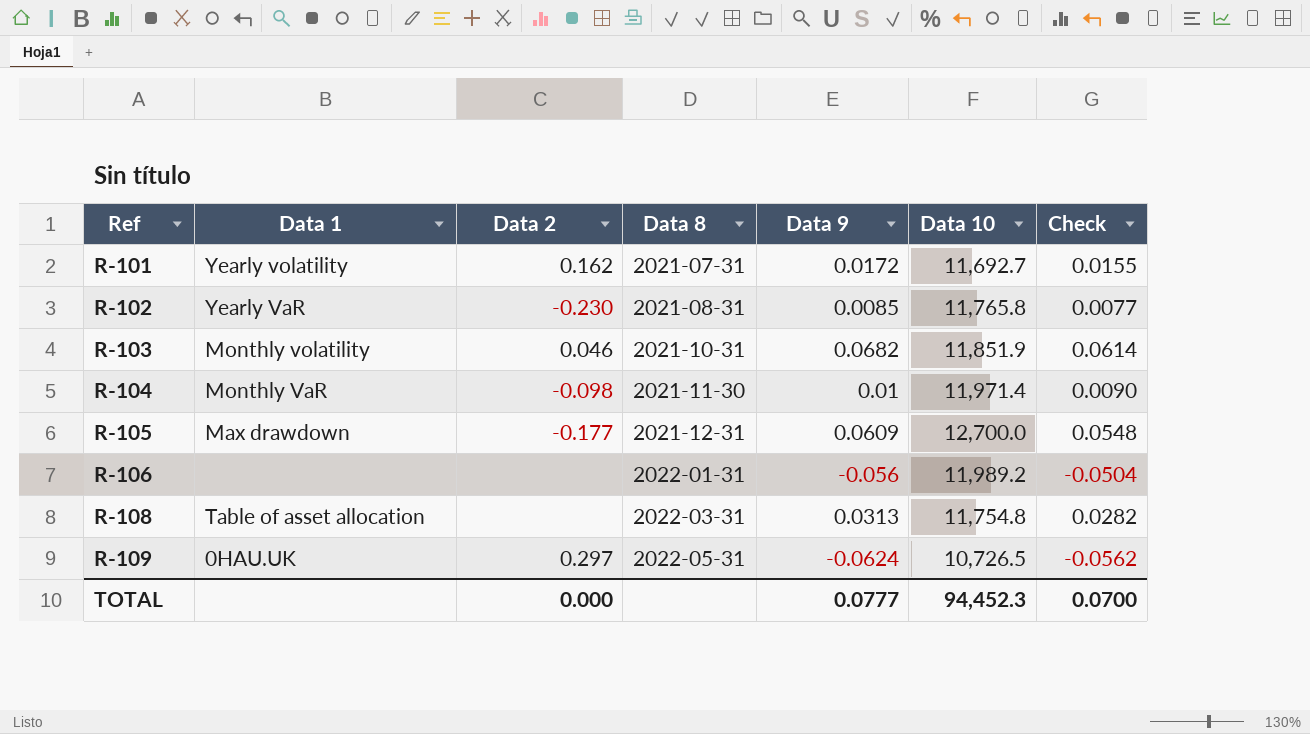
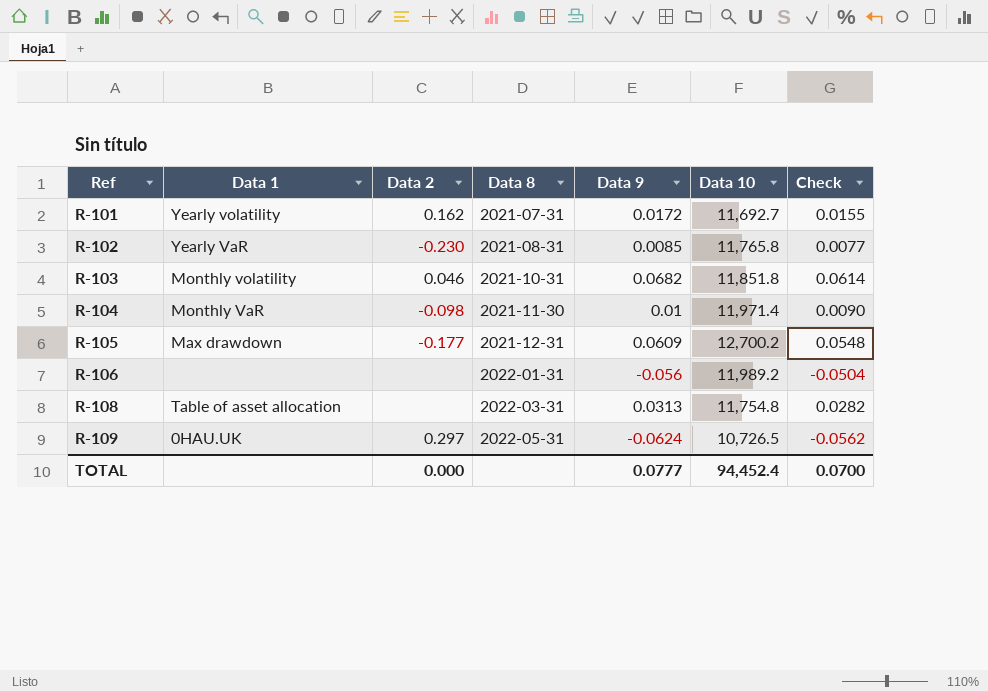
R-103 | Data 10: 11,851.9 -> 11,851.8
R-105 | Data 10: 12,700.0 -> 12,700.2
TOTAL | Data 10: 94,452.3 -> 94,452.4

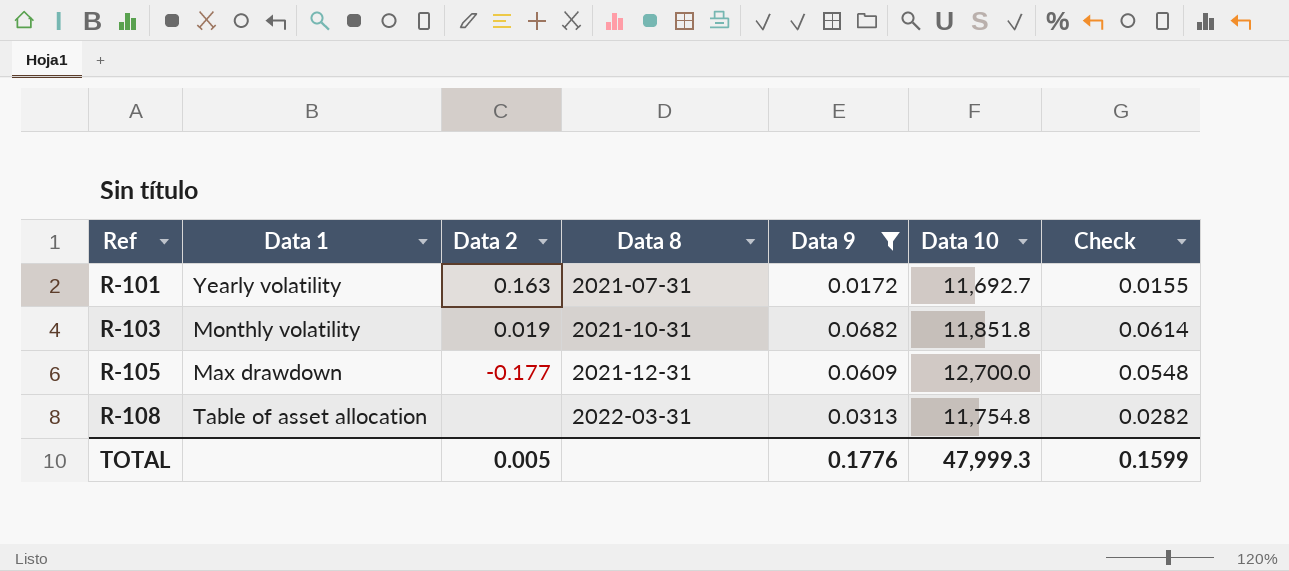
filter: none -> Data 9 >= 0.0172
R-101 | Data 2: 0.162 -> 0.163
R-103 | Data 2: 0.046 -> 0.019
R-105 | Data 10: 12,700.2 -> 12,700.0
TOTAL | Data 2: 0.000 -> 0.005
TOTAL | Data 9: 0.0777 -> 0.1776
TOTAL | Data 10: 94,452.4 -> 47,999.3
TOTAL | Check: 0.0700 -> 0.1599

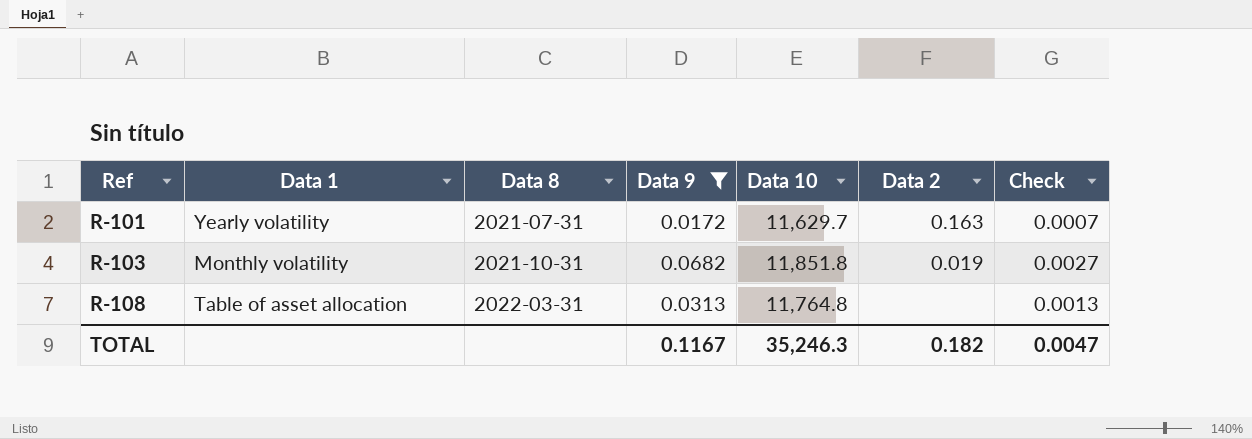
column Data 2 | position: 3 -> 6
column Check | formula: [Data 9] * 0.9 -> [Data 9] * 0.04
row R-105: Max drawdown | -0.177 | 2021-12-31 | 0.0609 | 12,700.0 | 0.0548 -> none
R-101 | Data 10: 11,692.7 -> 11,629.7
R-108 | Data 10: 11,754.8 -> 11,764.8
TOTAL | Data 9: 0.1776 -> 0.1167
TOTAL | Data 10: 47,999.3 -> 35,246.3
TOTAL | Data 2: 0.005 -> 0.182
TOTAL | Check: 0.1599 -> 0.0047

